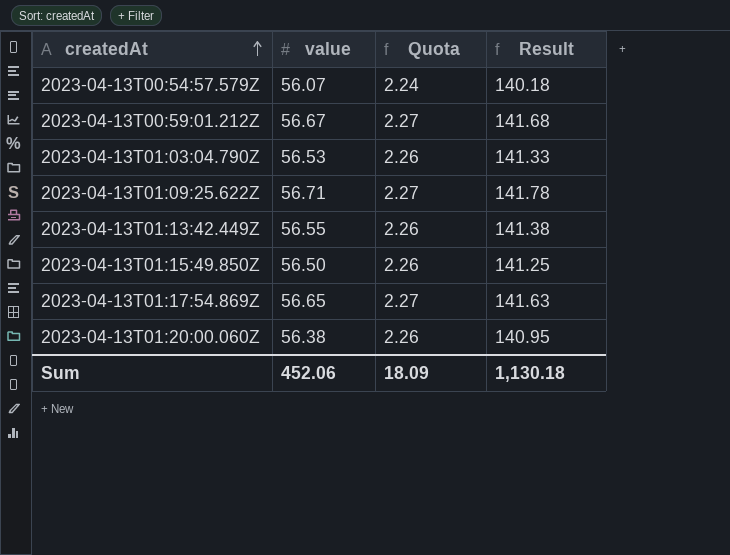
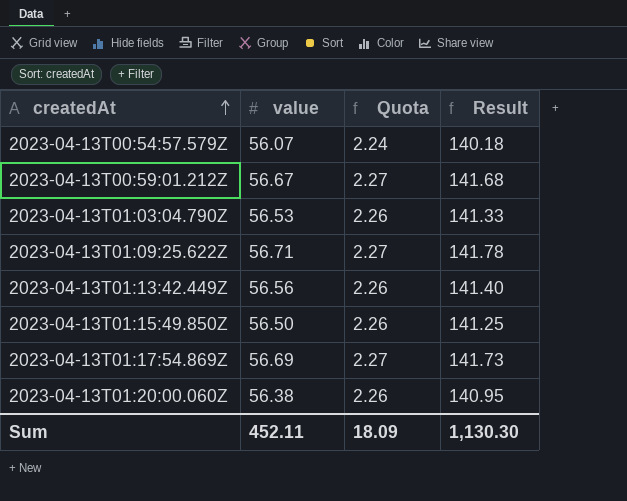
2023-04-13T01:13:42.449Z | value: 56.55 -> 56.56
2023-04-13T01:13:42.449Z | Result: 141.38 -> 141.40
2023-04-13T01:17:54.869Z | value: 56.65 -> 56.69
2023-04-13T01:17:54.869Z | Result: 141.63 -> 141.73
Sum | value: 452.06 -> 452.11
Sum | Result: 1,130.18 -> 1,130.30

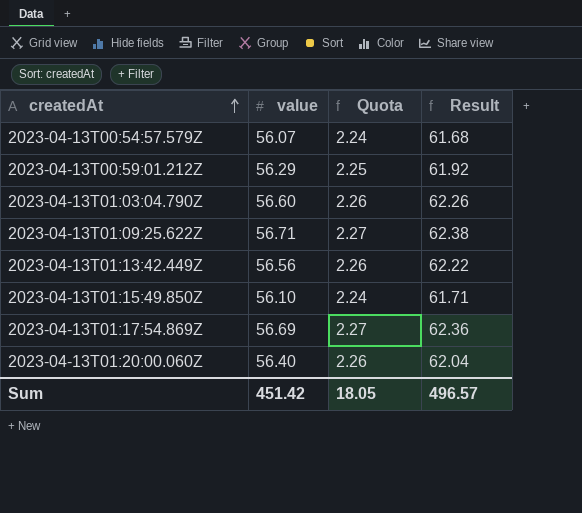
column Result | formula: [value] * 2.5 -> [value] * 1.1
2023-04-13T00:59:01.212Z | value: 56.67 -> 56.29
2023-04-13T00:59:01.212Z | Quota: 2.27 -> 2.25
2023-04-13T01:03:04.790Z | value: 56.53 -> 56.60
2023-04-13T01:15:49.850Z | value: 56.50 -> 56.10
2023-04-13T01:15:49.850Z | Quota: 2.26 -> 2.24
2023-04-13T01:20:00.060Z | value: 56.38 -> 56.40
Sum | value: 452.11 -> 451.42
Sum | Quota: 18.09 -> 18.05
Sum | Result: 1,130.30 -> 496.57

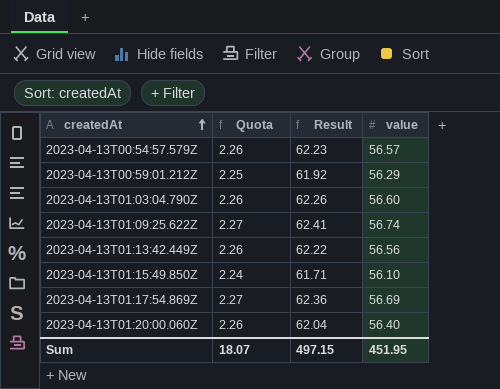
column value | position: 2 -> 4
2023-04-13T00:54:57.579Z | Quota: 2.24 -> 2.26
2023-04-13T00:54:57.579Z | Result: 61.68 -> 62.23
2023-04-13T00:54:57.579Z | value: 56.07 -> 56.57
2023-04-13T01:09:25.622Z | Result: 62.38 -> 62.41
2023-04-13T01:09:25.622Z | value: 56.71 -> 56.74
Sum | Quota: 18.05 -> 18.07
Sum | Result: 496.57 -> 497.15
Sum | value: 451.42 -> 451.95

